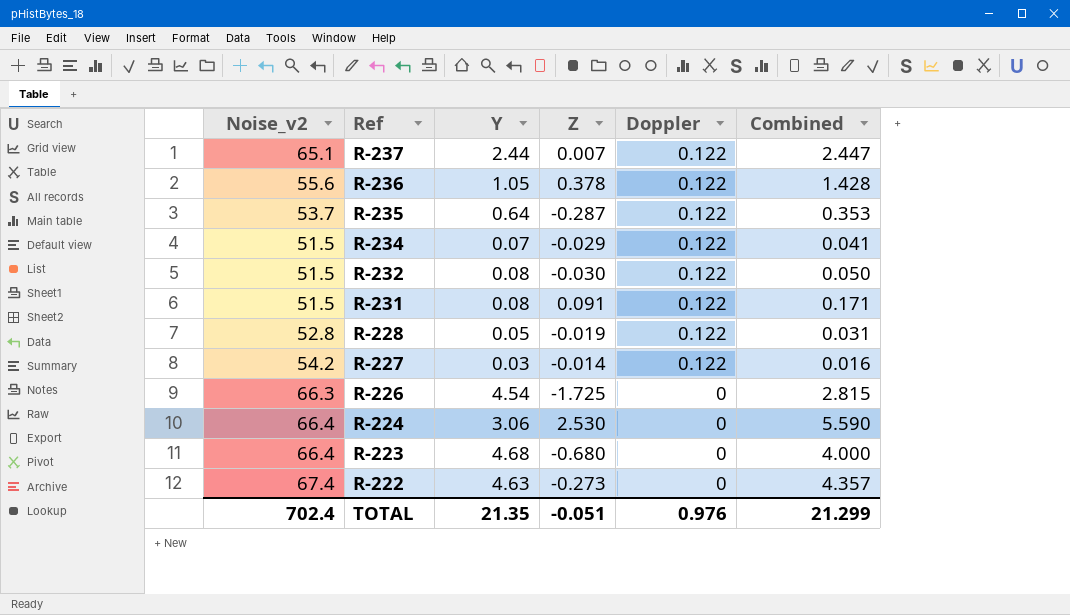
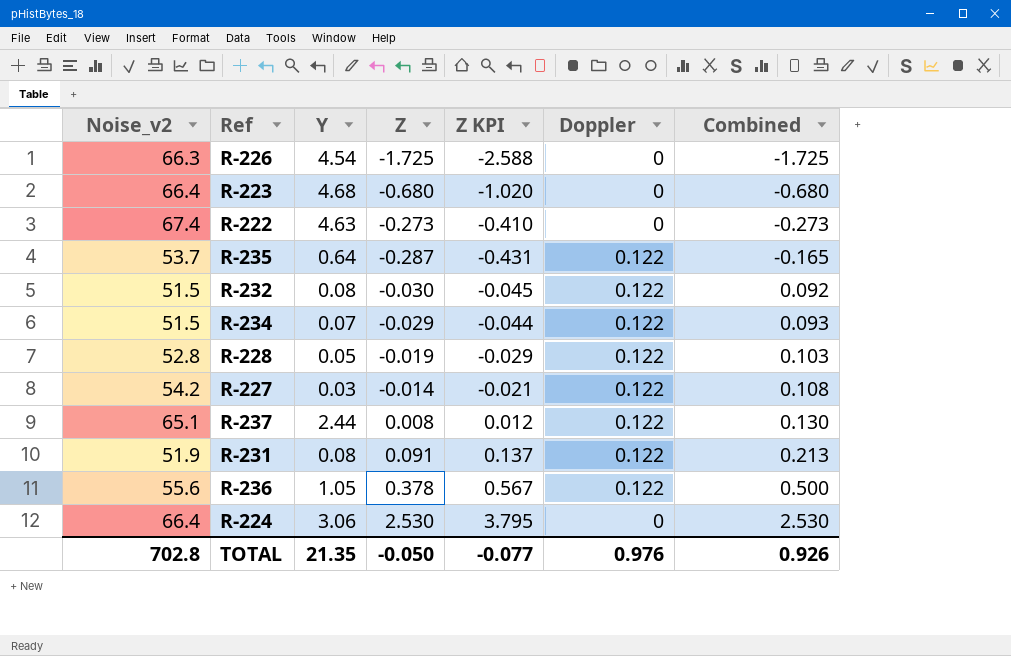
row order: Ref descending -> Combined ascending
column Z KPI | formula: none -> [Z] * 1.5
column Combined | formula: [Y] + [Z] -> [Z] + [Doppler]
R-237 | Z: 0.007 -> 0.008
R-231 | Noise_v2: 51.5 -> 51.9
TOTAL | Noise_v2: 702.4 -> 702.8
TOTAL | Z: -0.051 -> -0.050
TOTAL | Combined: 21.299 -> 0.926

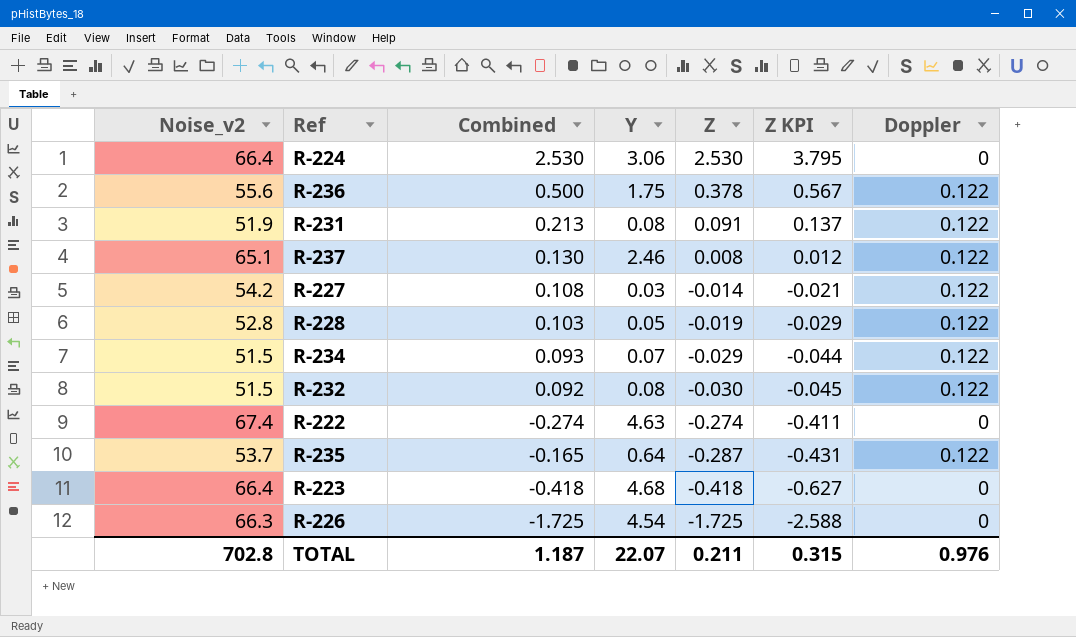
row order: Combined ascending -> Z descending
column Combined | position: 7 -> 3
R-236 | Y: 1.05 -> 1.75
R-237 | Y: 2.44 -> 2.46
R-222 | Combined: -0.273 -> -0.274
R-222 | Z: -0.273 -> -0.274
R-222 | Z KPI: -0.410 -> -0.411
R-223 | Combined: -0.680 -> -0.418
R-223 | Z: -0.680 -> -0.418
R-223 | Z KPI: -1.020 -> -0.627
TOTAL | Combined: 0.926 -> 1.187
TOTAL | Y: 21.35 -> 22.07
TOTAL | Z: -0.050 -> 0.211
TOTAL | Z KPI: -0.077 -> 0.315

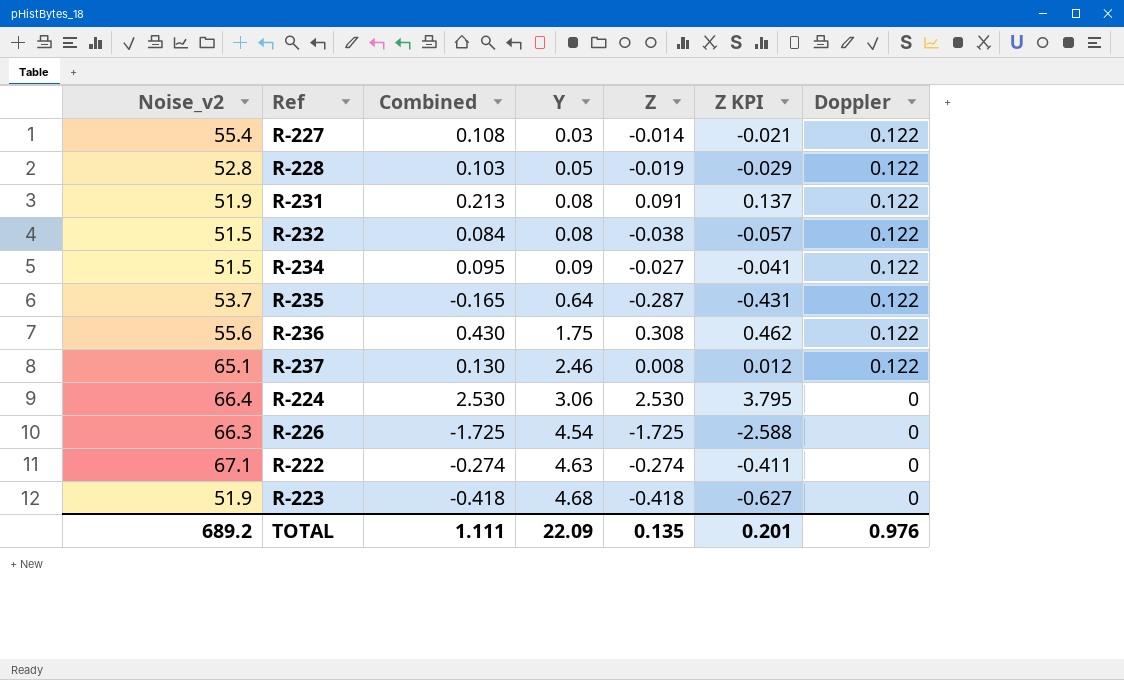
row order: Z descending -> Y ascending
R-227 | Noise_v2: 54.2 -> 55.4
R-232 | Combined: 0.092 -> 0.084
R-232 | Z: -0.030 -> -0.038
R-232 | Z KPI: -0.045 -> -0.057
R-234 | Combined: 0.093 -> 0.095
R-234 | Y: 0.07 -> 0.09
R-234 | Z: -0.029 -> -0.027
R-234 | Z KPI: -0.044 -> -0.041
R-236 | Combined: 0.500 -> 0.430
R-236 | Z: 0.378 -> 0.308
R-236 | Z KPI: 0.567 -> 0.462
R-222 | Noise_v2: 67.4 -> 67.1
R-223 | Noise_v2: 66.4 -> 51.9
TOTAL | Noise_v2: 702.8 -> 689.2
TOTAL | Combined: 1.187 -> 1.111
TOTAL | Y: 22.07 -> 22.09
TOTAL | Z: 0.211 -> 0.135
TOTAL | Z KPI: 0.315 -> 0.201

